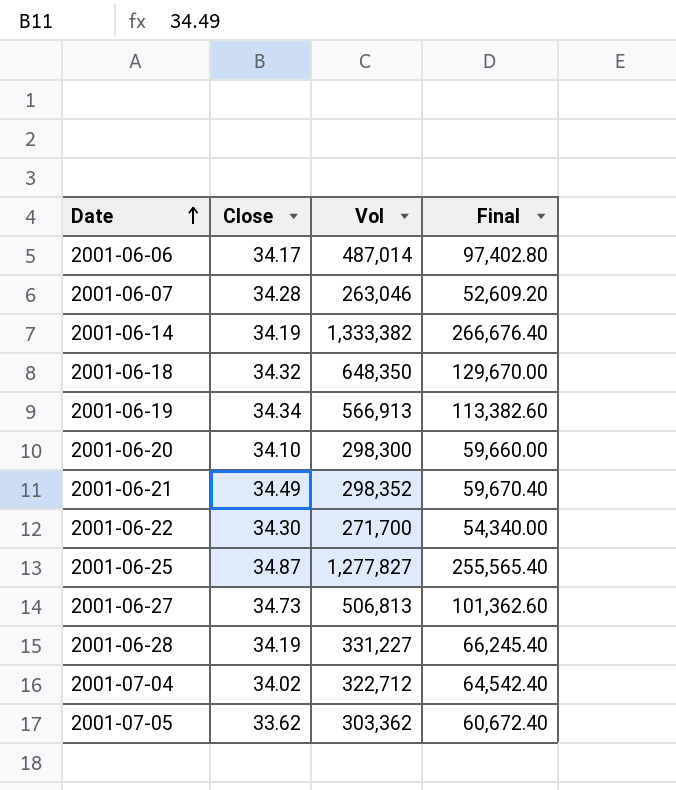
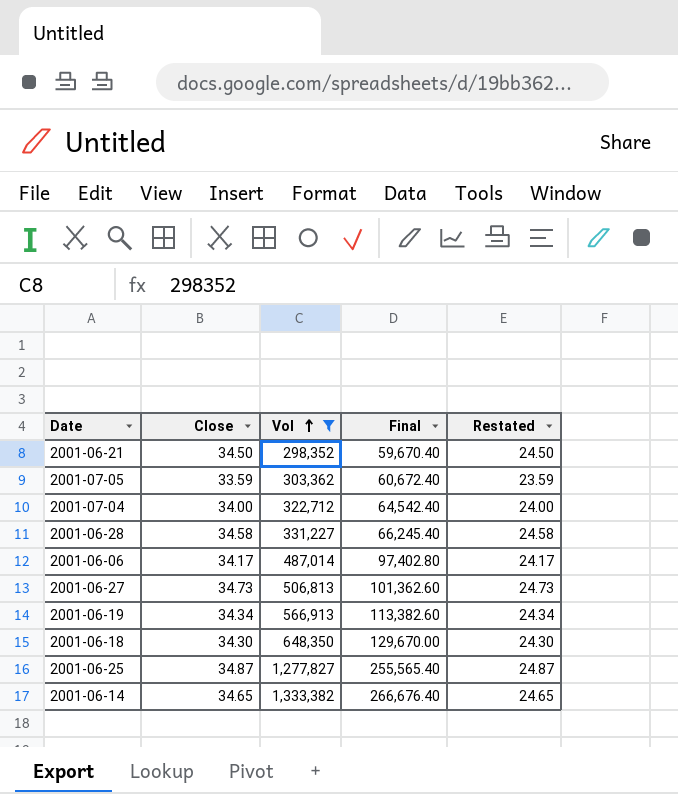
filter: none -> Vol >= 298,352
row order: Date ascending -> Vol ascending
column Restated | formula: none -> [Close] - 10
2001-06-21 | Close: 34.49 -> 34.50
2001-07-05 | Close: 33.62 -> 33.59
2001-07-04 | Close: 34.02 -> 34.00
2001-06-28 | Close: 34.19 -> 34.58
2001-06-18 | Close: 34.32 -> 34.30
2001-06-14 | Close: 34.19 -> 34.65

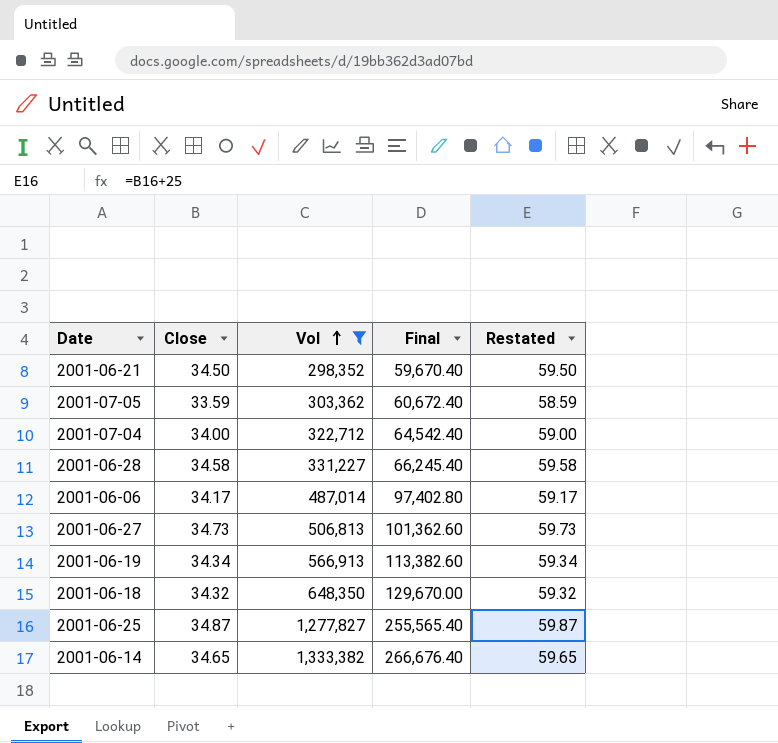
column Restated | formula: [Close] - 10 -> [Close] + 25
2001-06-18 | Close: 34.30 -> 34.32

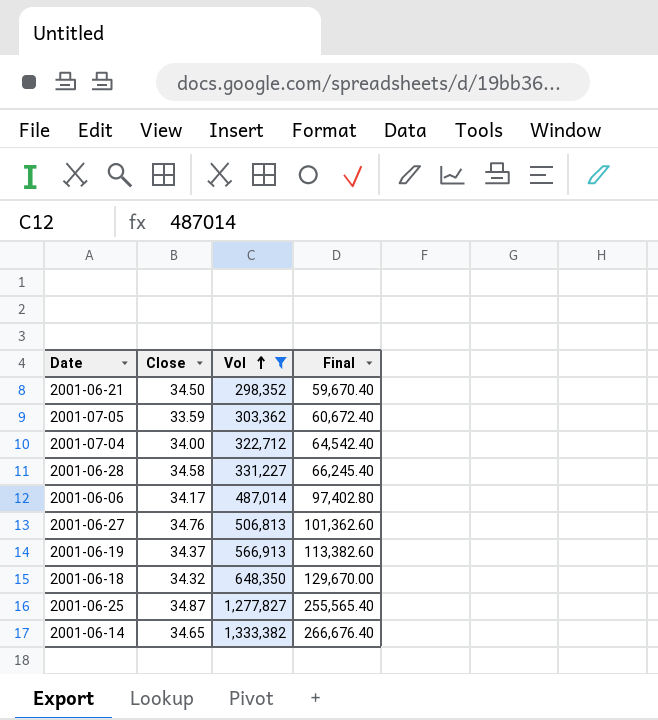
column Restated | formula: [Close] + 25 -> none
2001-06-27 | Close: 34.73 -> 34.76
2001-06-19 | Close: 34.34 -> 34.37

